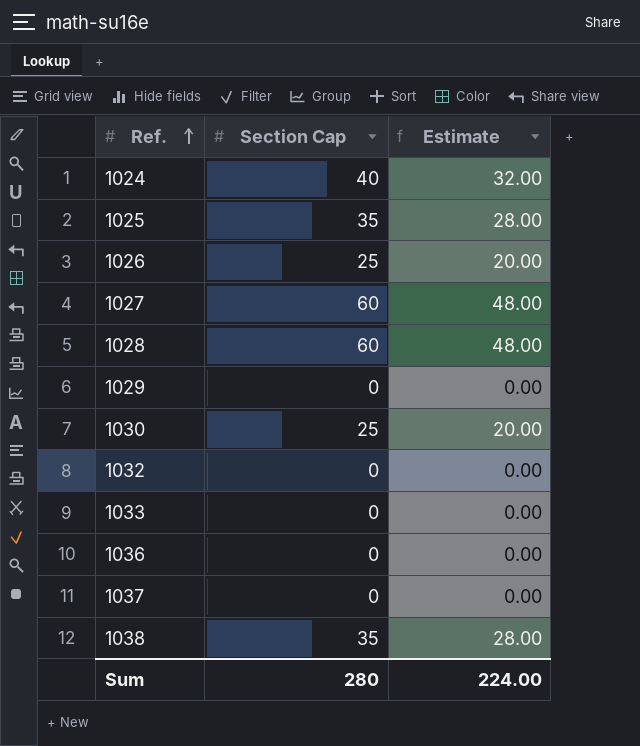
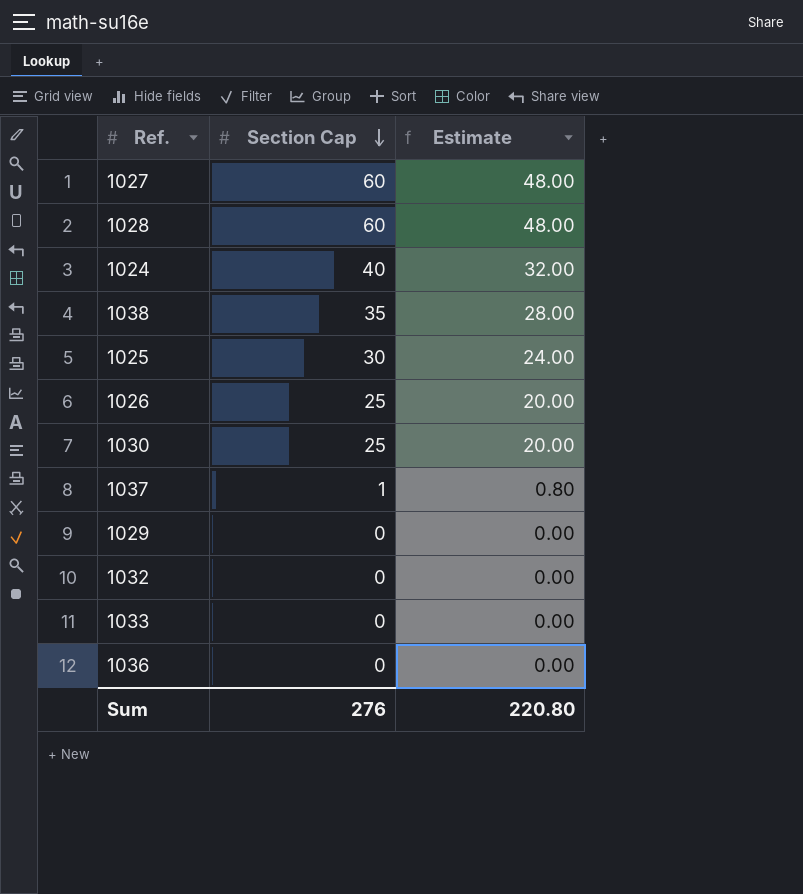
row order: Ref. ascending -> Section Cap descending
1025 | Section Cap: 35 -> 30
1025 | Estimate: 28.00 -> 24.00
1037 | Section Cap: 0 -> 1
1037 | Estimate: 0.00 -> 0.80
Sum | Section Cap: 280 -> 276
Sum | Estimate: 224.00 -> 220.80

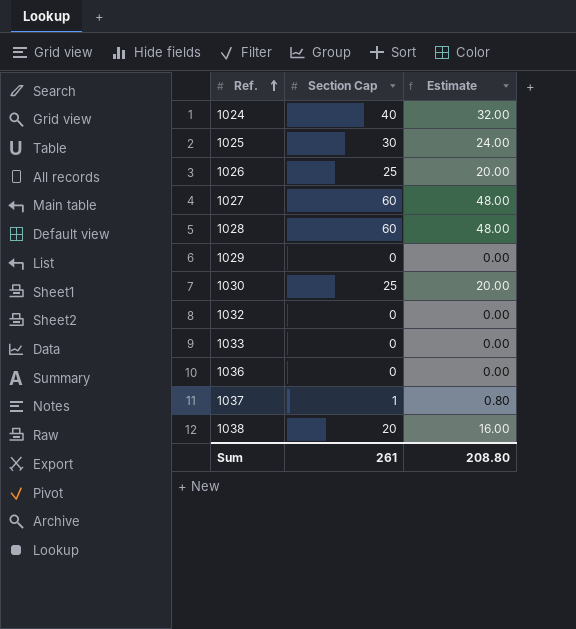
row order: Section Cap descending -> Ref. ascending
1038 | Section Cap: 35 -> 20
1038 | Estimate: 28.00 -> 16.00
Sum | Section Cap: 276 -> 261
Sum | Estimate: 220.80 -> 208.80

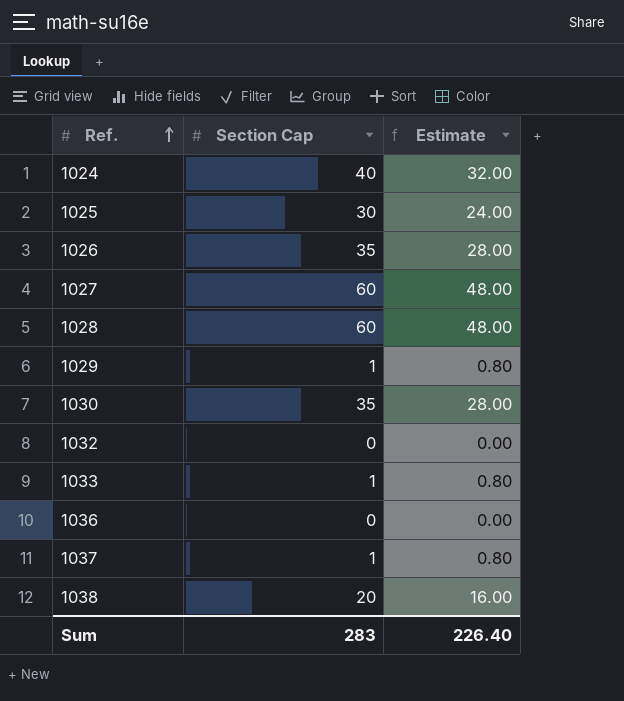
1026 | Section Cap: 25 -> 35
1026 | Estimate: 20.00 -> 28.00
1029 | Section Cap: 0 -> 1
1029 | Estimate: 0.00 -> 0.80
1030 | Section Cap: 25 -> 35
1030 | Estimate: 20.00 -> 28.00
1033 | Section Cap: 0 -> 1
1033 | Estimate: 0.00 -> 0.80
Sum | Section Cap: 261 -> 283
Sum | Estimate: 208.80 -> 226.40

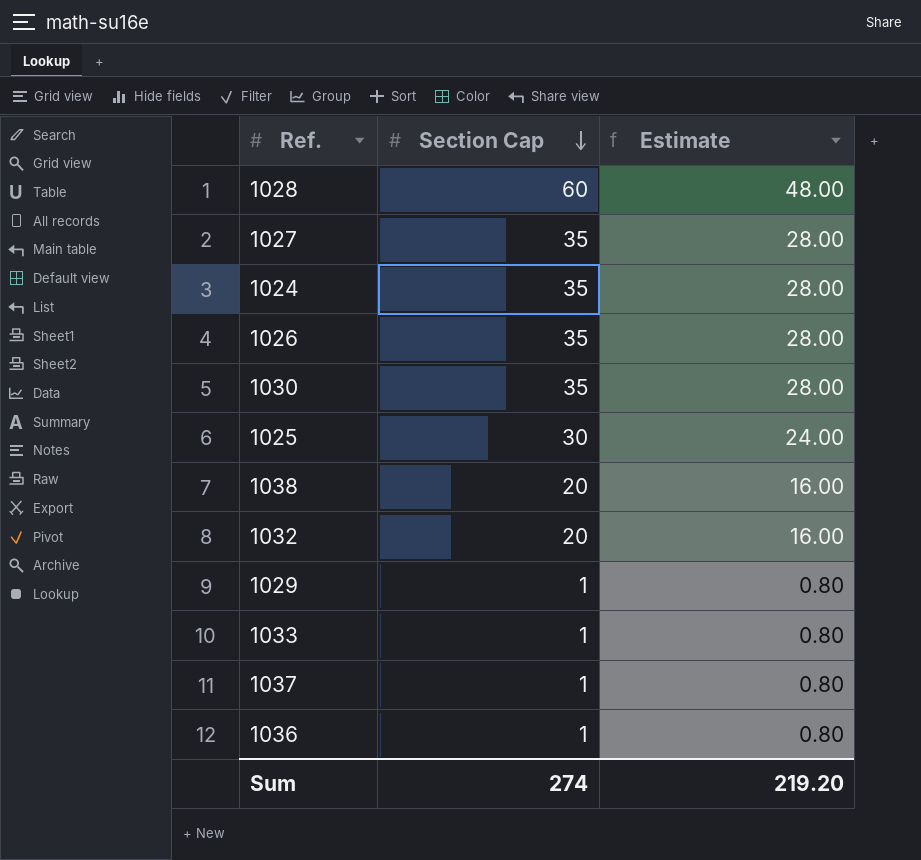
row order: Ref. ascending -> Section Cap descending
1027 | Section Cap: 60 -> 35
1027 | Estimate: 48.00 -> 28.00
1024 | Section Cap: 40 -> 35
1024 | Estimate: 32.00 -> 28.00
1032 | Section Cap: 0 -> 20
1032 | Estimate: 0.00 -> 16.00
1036 | Section Cap: 0 -> 1
1036 | Estimate: 0.00 -> 0.80
Sum | Section Cap: 283 -> 274
Sum | Estimate: 226.40 -> 219.20

